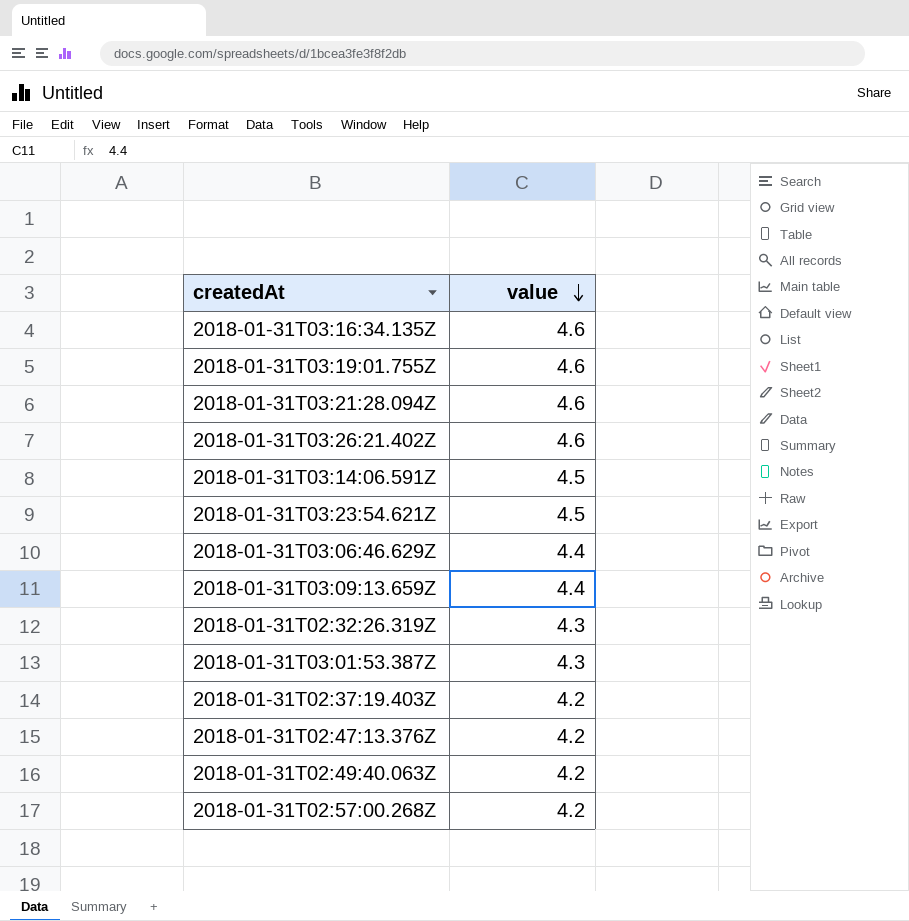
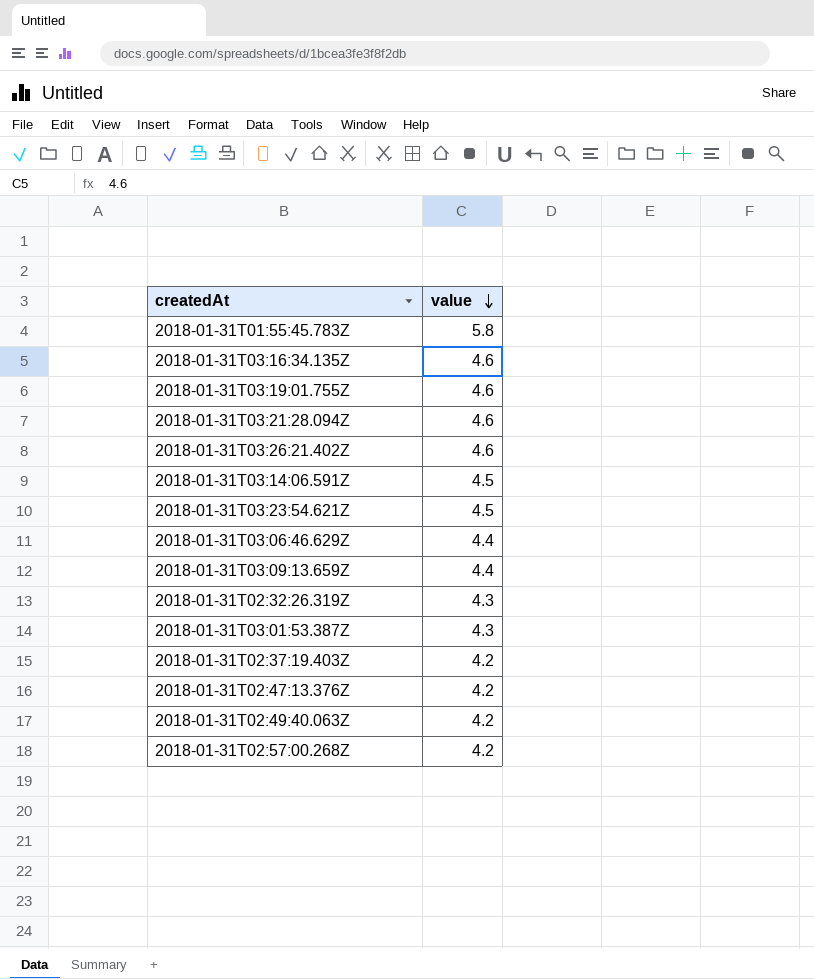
row 2018-01-31T01:55:45.783Z: none -> 5.8

